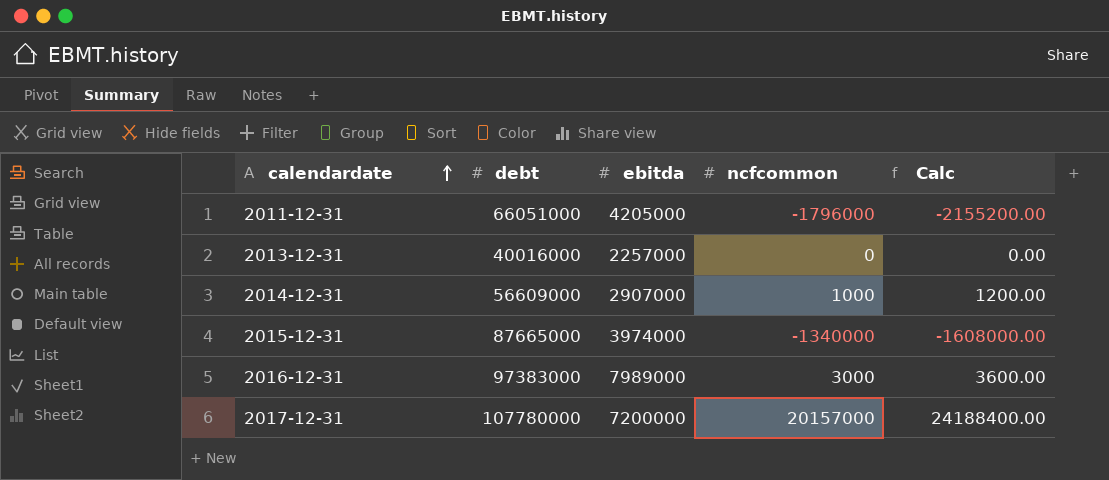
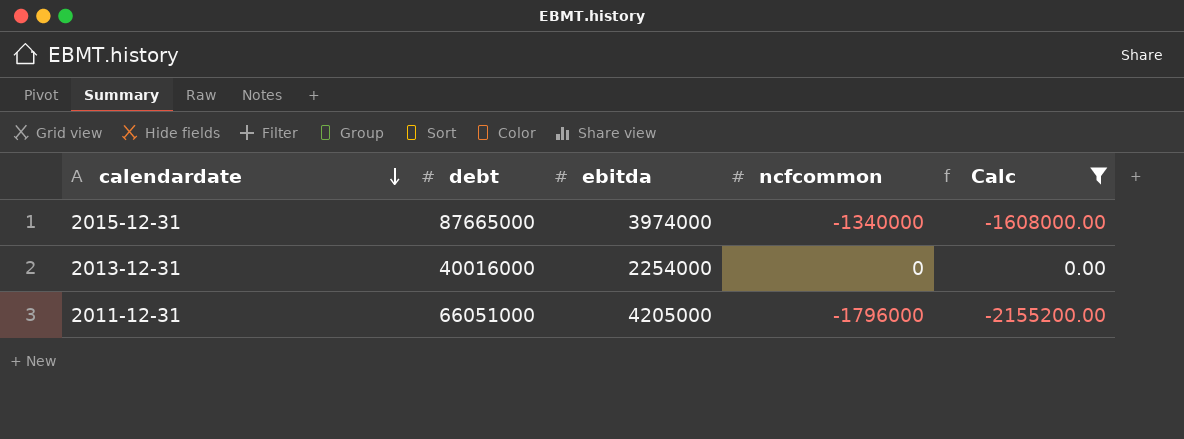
filter: none -> Calc <= 0.00
row order: calendardate ascending -> calendardate descending
2013-12-31 | ebitda: 2257000 -> 2254000

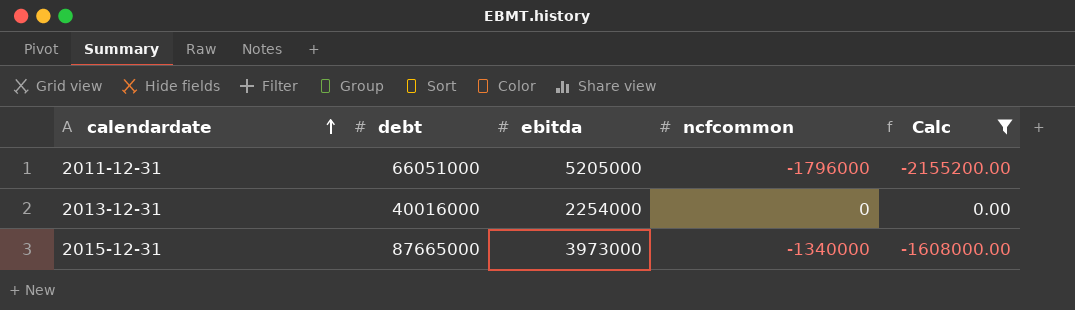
row order: calendardate descending -> calendardate ascending
2011-12-31 | ebitda: 4205000 -> 5205000
2015-12-31 | ebitda: 3974000 -> 3973000

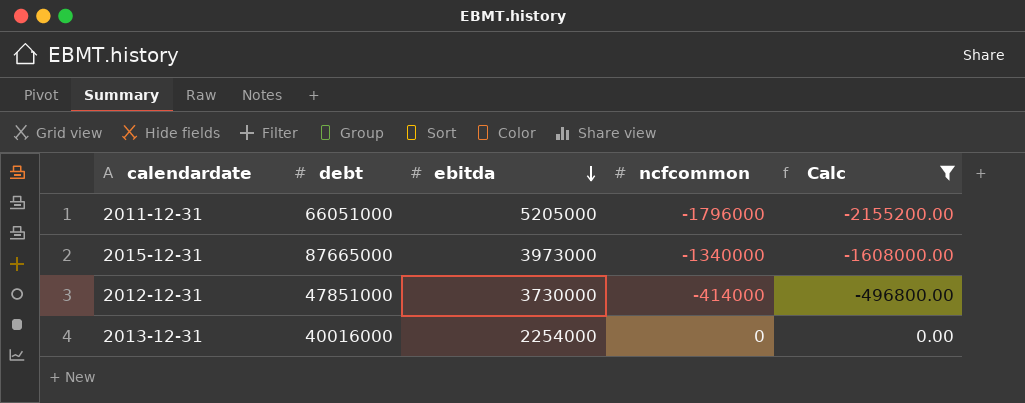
row order: calendardate ascending -> ebitda descending
row 2012-12-31: none -> 47851000 | 3730000 | -414000 | -496800.00

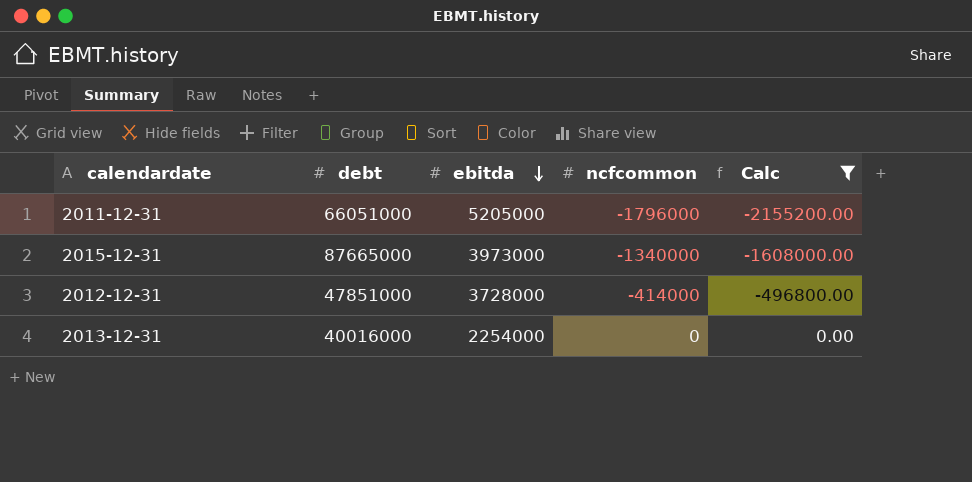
2012-12-31 | ebitda: 3730000 -> 3728000

